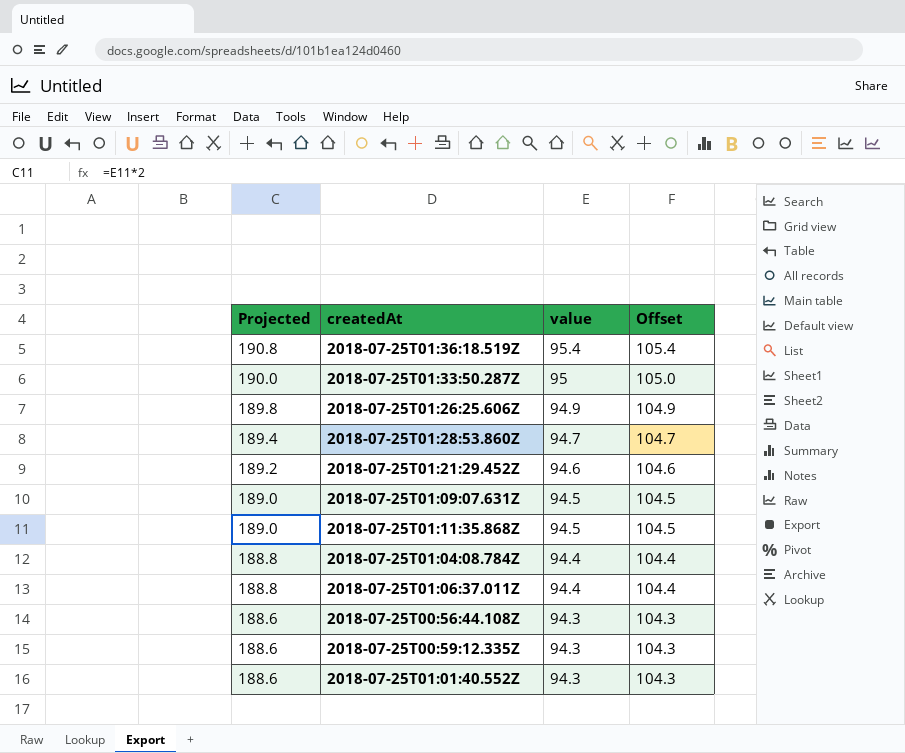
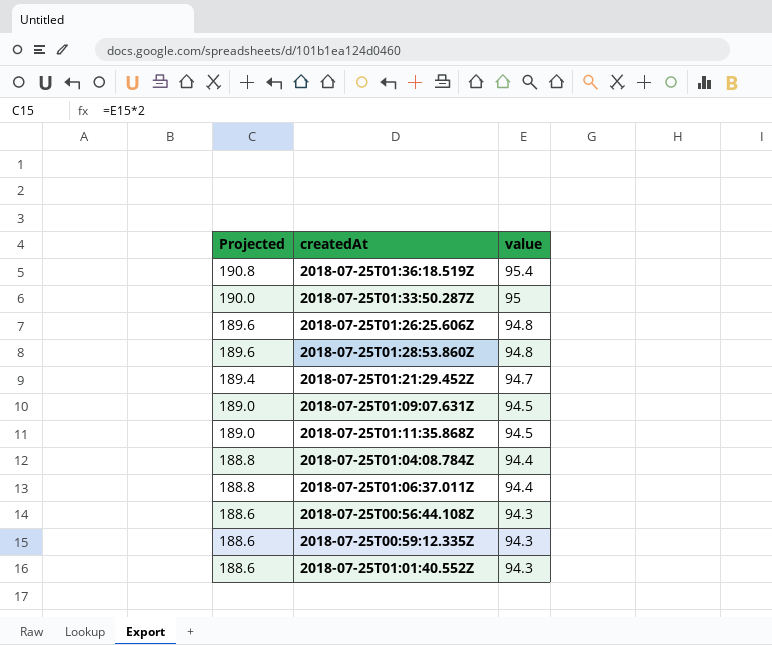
column Offset | formula: [value] + 10 -> none
2018-07-25T01:26:25.606Z | Projected: 189.8 -> 189.6
2018-07-25T01:26:25.606Z | value: 94.9 -> 94.8
2018-07-25T01:28:53.860Z | Projected: 189.4 -> 189.6
2018-07-25T01:28:53.860Z | value: 94.7 -> 94.8
2018-07-25T01:21:29.452Z | Projected: 189.2 -> 189.4
2018-07-25T01:21:29.452Z | value: 94.6 -> 94.7

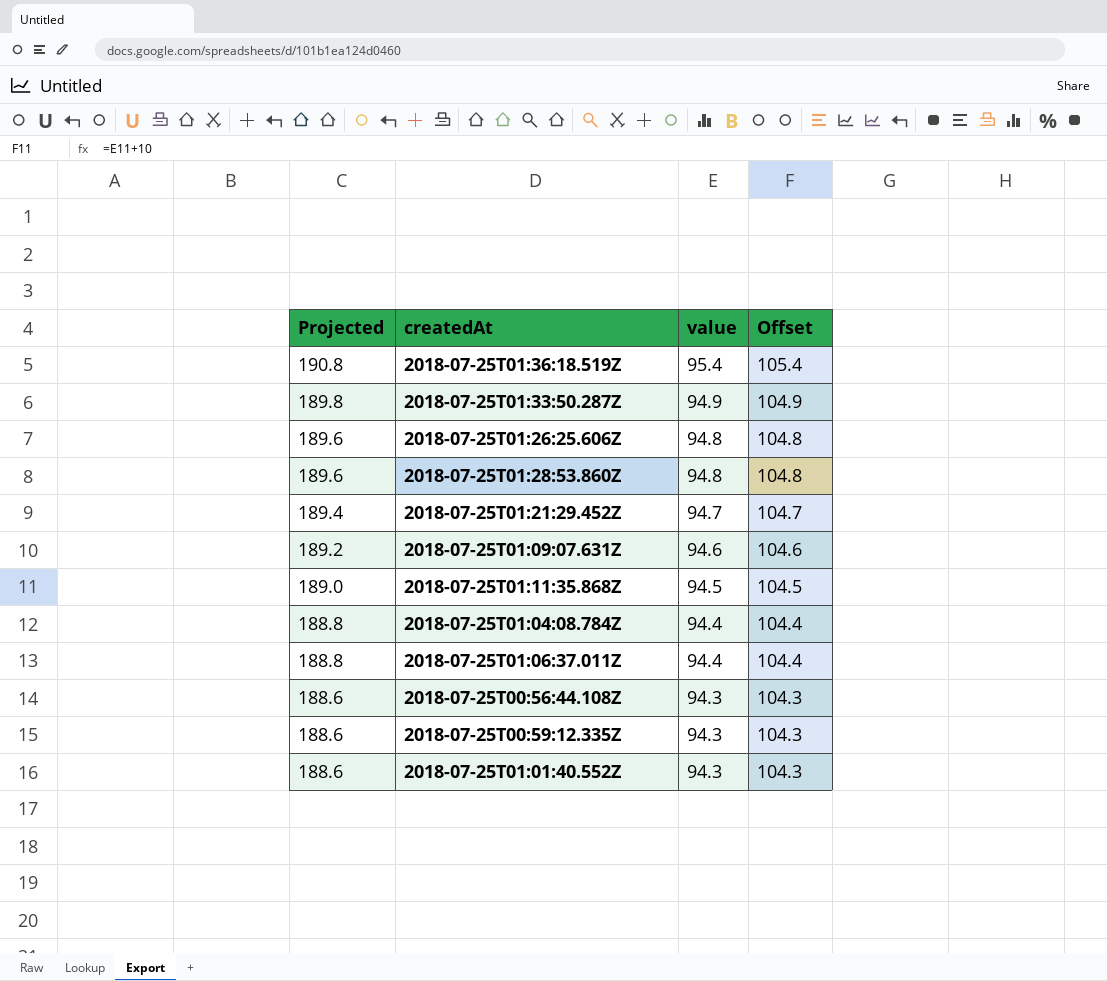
column Offset | formula: none -> [value] + 10
2018-07-25T01:33:50.287Z | Projected: 190.0 -> 189.8
2018-07-25T01:33:50.287Z | value: 95 -> 94.9
2018-07-25T01:09:07.631Z | Projected: 189.0 -> 189.2
2018-07-25T01:09:07.631Z | value: 94.5 -> 94.6

